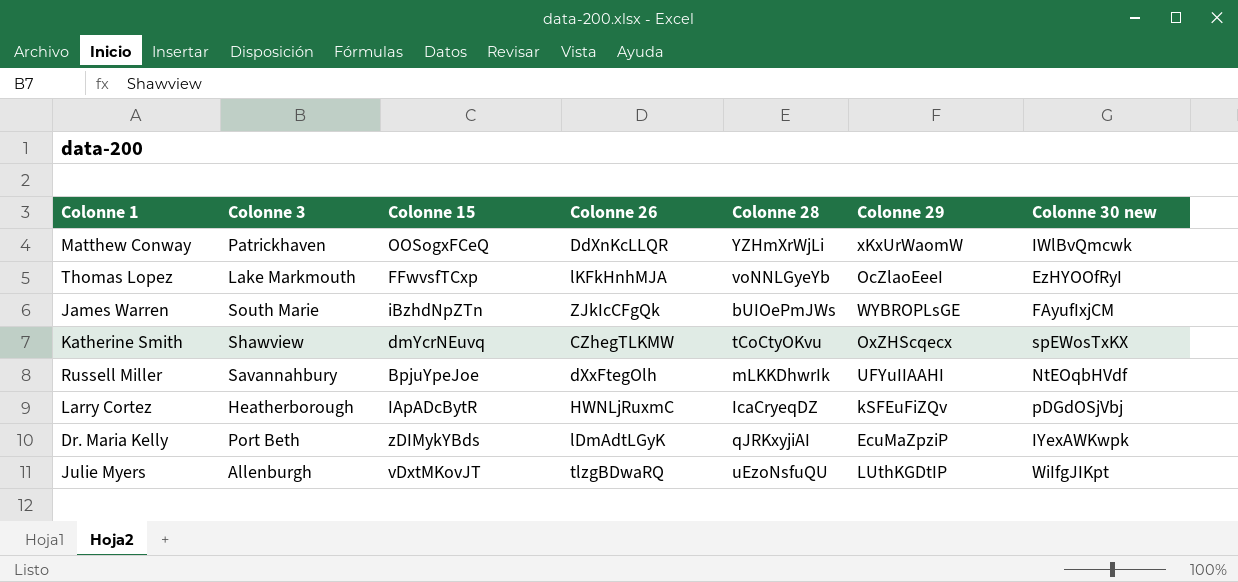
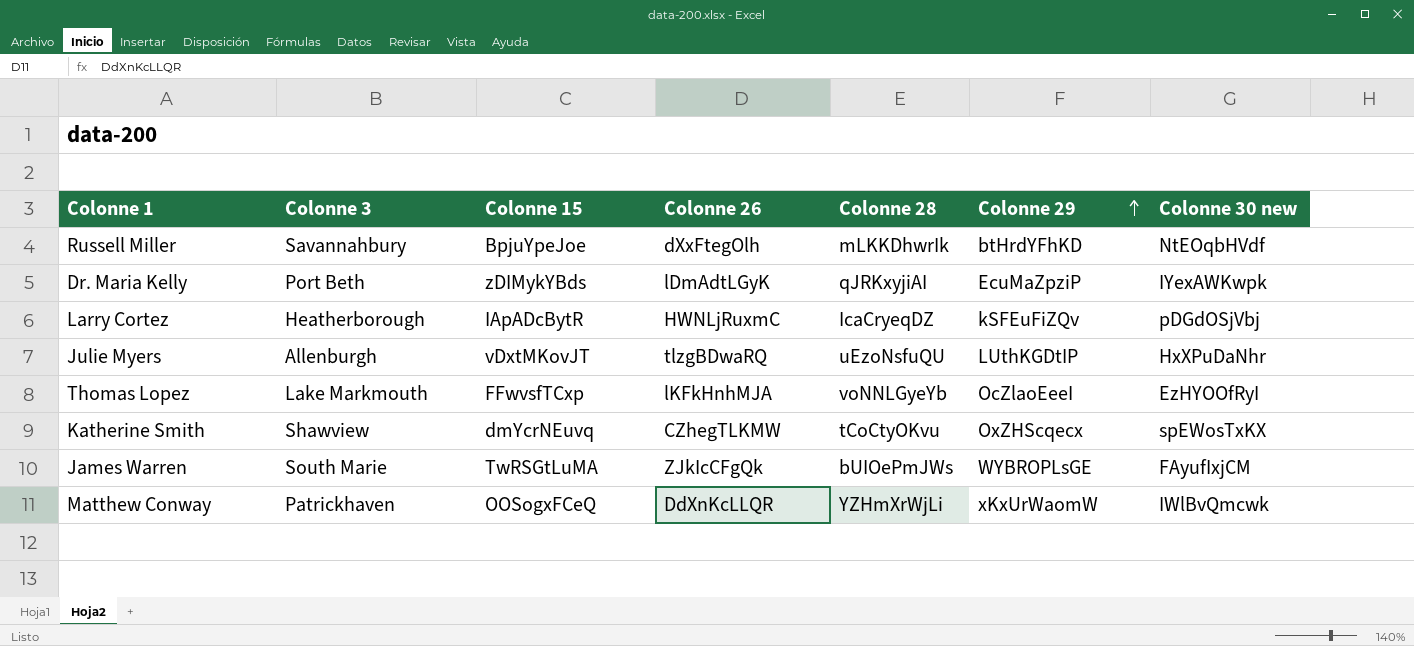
row order: none -> Colonne 29 ascending
Russell Miller | Colonne 29: UFYuIIAAHI -> btHrdYFhKD
Julie Myers | Colonne 30 new: WiIfgJIKpt -> HxXPuDaNhr
James Warren | Colonne 15: iBzhdNpZTn -> TwRSGtLuMA

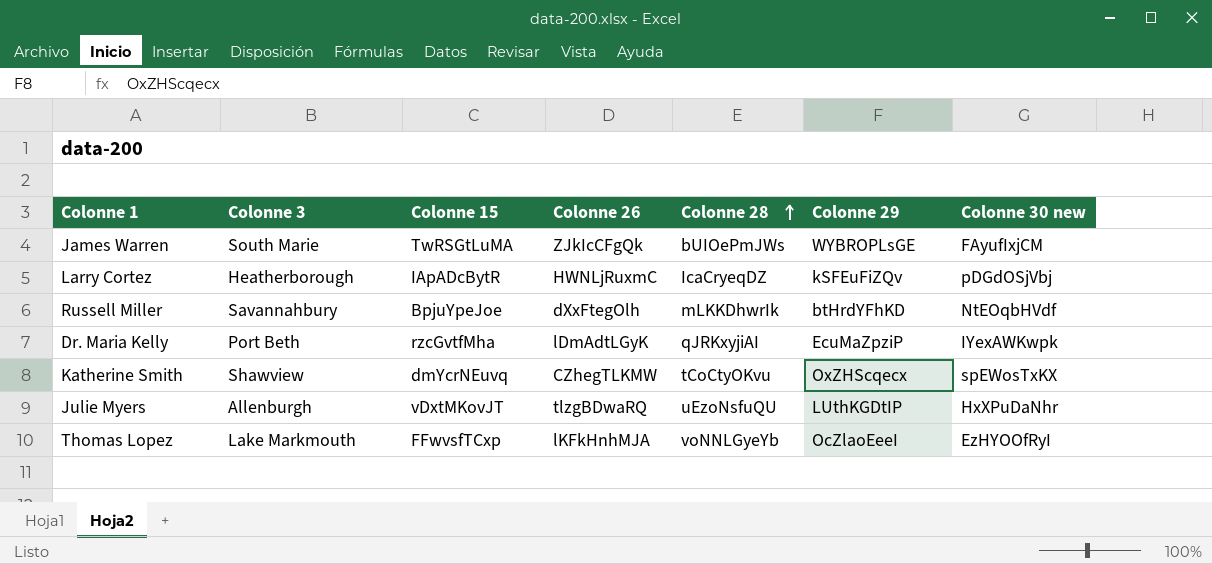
row order: Colonne 29 ascending -> Colonne 28 ascending
row Matthew Conway: Patrickhaven | OOSogxFCeQ | DdXnKcLLQR | YZHmXrWjLi | xKxUrWaomW | IWlBvQmcwk -> none
Dr. Maria Kelly | Colonne 15: zDIMykYBds -> rzcGvtfMha

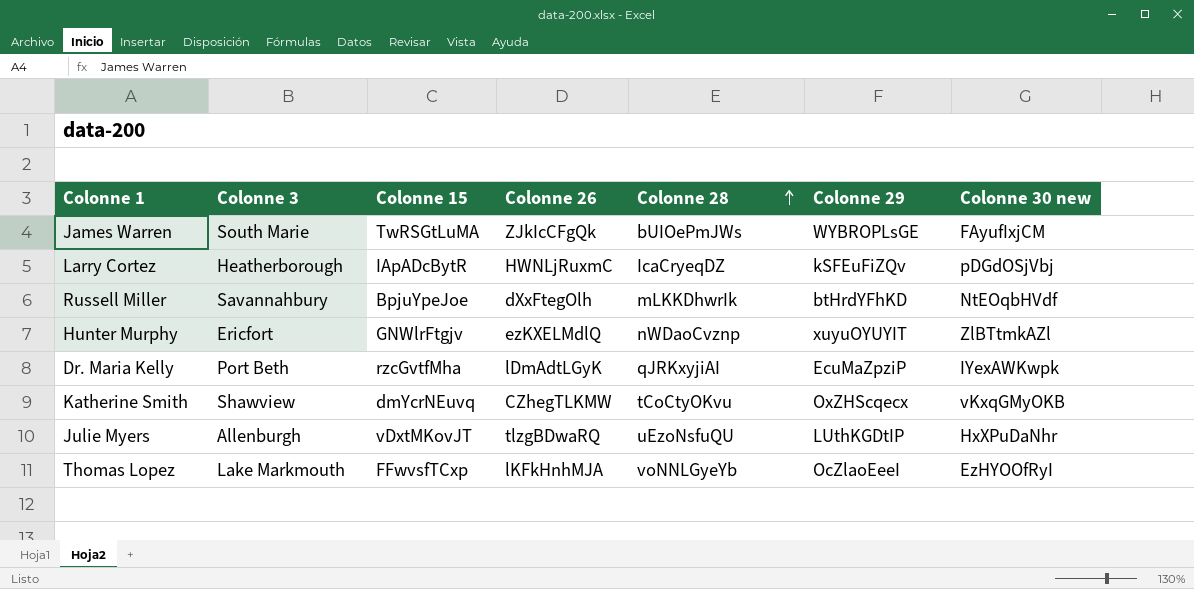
row Hunter Murphy: none -> Ericfort | GNWlrFtgjv | ezKXELMdlQ | nWDaoCvznp | xuyuOYUYIT | ZlBTtmkAZl
Katherine Smith | Colonne 30 new: spEWosTxKX -> vKxqGMyOKB

